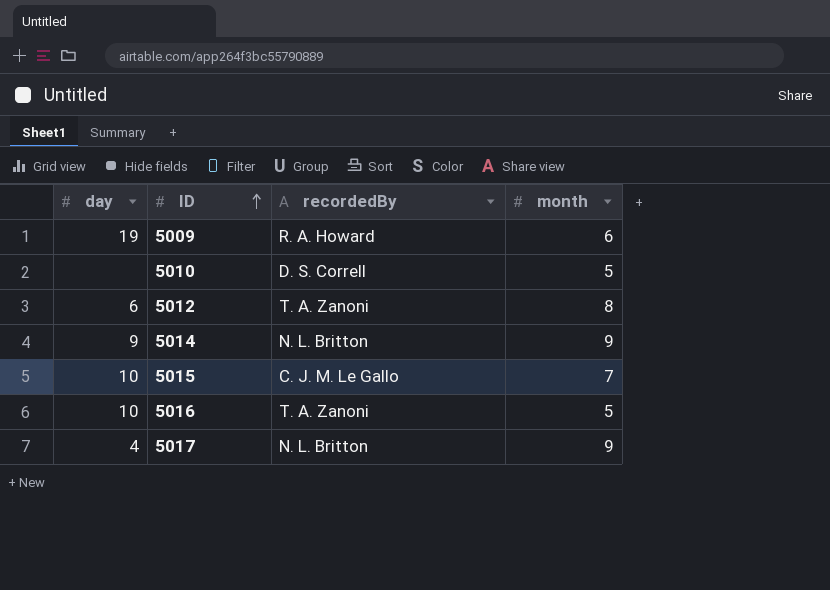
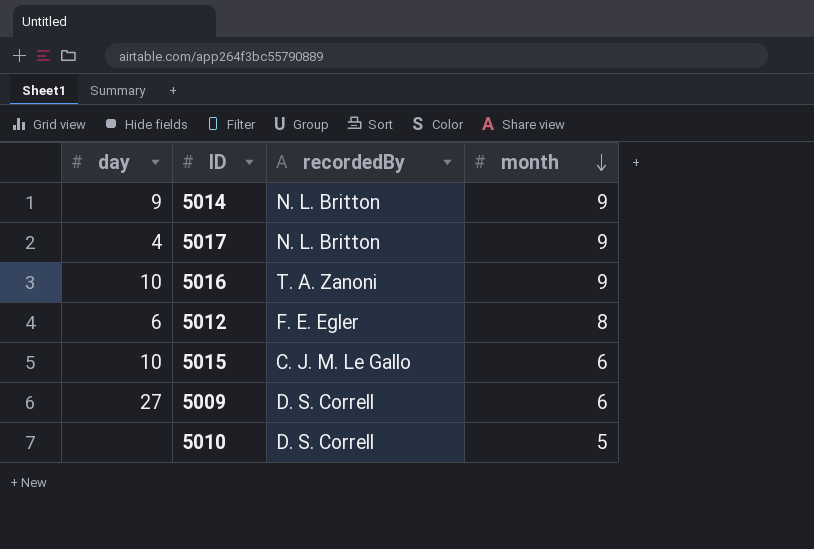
row order: ID ascending -> month descending
5016 | month: 5 -> 9
5012 | recordedBy: T. A. Zanoni -> F. E. Egler
5015 | month: 7 -> 6
5009 | day: 19 -> 27
5009 | recordedBy: R. A. Howard -> D. S. Correll

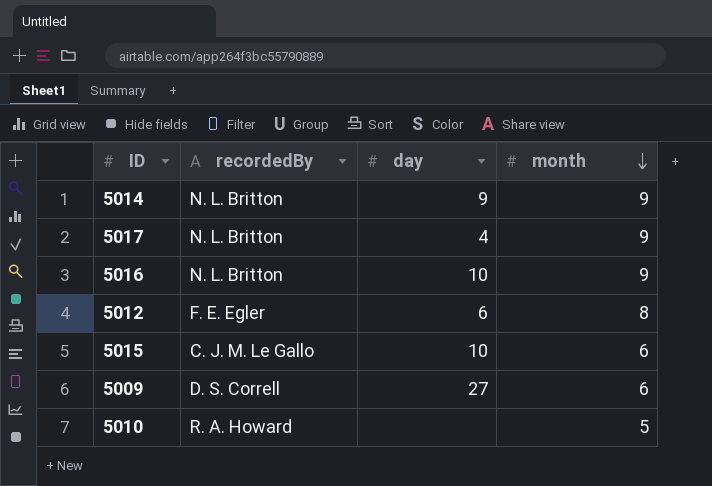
column day | position: 1 -> 3
5016 | recordedBy: T. A. Zanoni -> N. L. Britton
5010 | recordedBy: D. S. Correll -> R. A. Howard

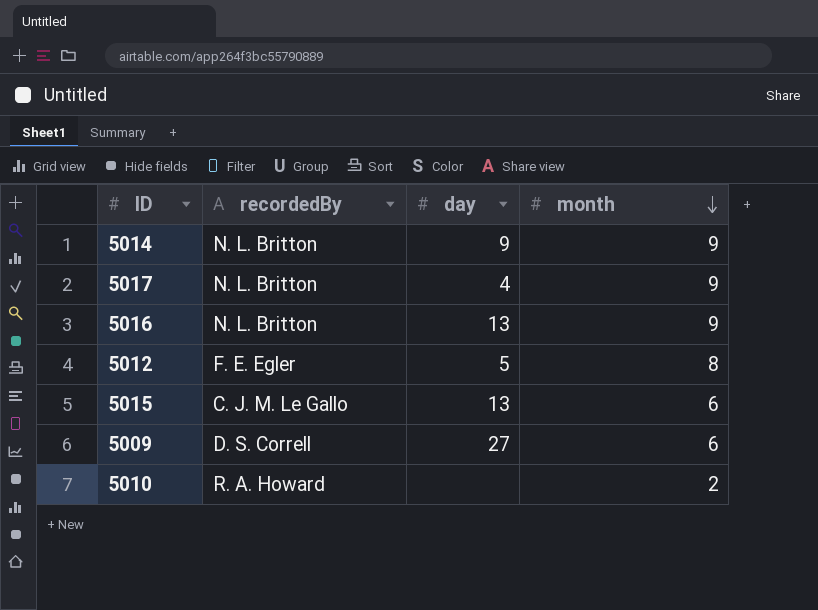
5016 | day: 10 -> 13
5012 | day: 6 -> 5
5015 | day: 10 -> 13
5010 | month: 5 -> 2

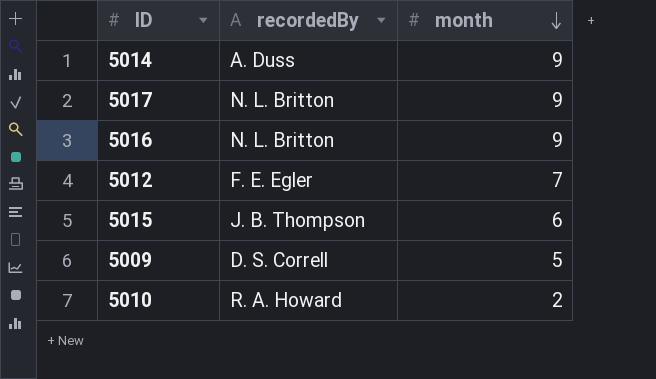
column day | position: 3 -> none
5014 | recordedBy: N. L. Britton -> A. Duss
5012 | month: 8 -> 7
5015 | recordedBy: C. J. M. Le Gallo -> J. B. Thompson
5009 | month: 6 -> 5

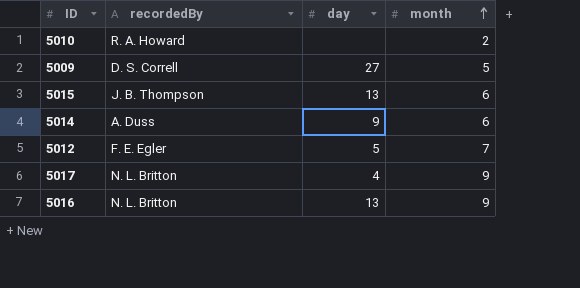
row order: month descending -> month ascending
column day | position: none -> 3
5014 | month: 9 -> 6

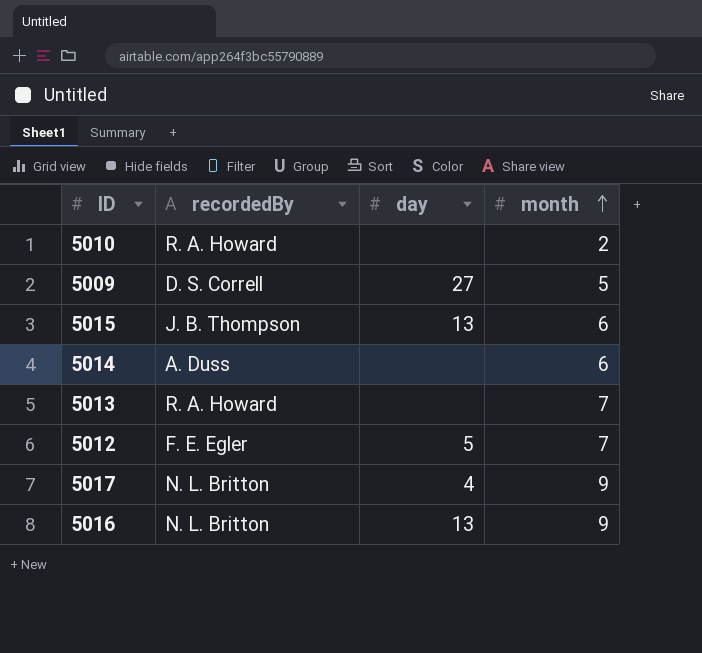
5014 | day: 9 -> none
row 5013: none -> R. A. Howard | none | 7

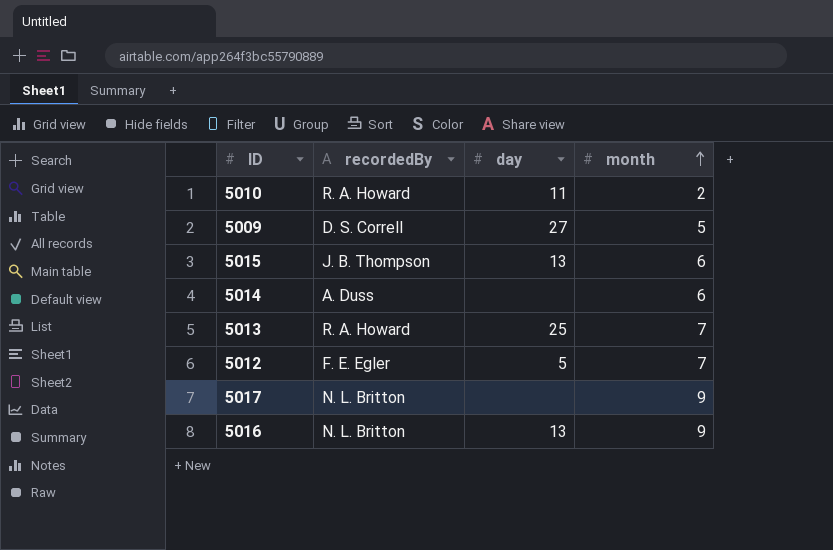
5010 | day: none -> 11
5013 | day: none -> 25
5017 | day: 4 -> none

